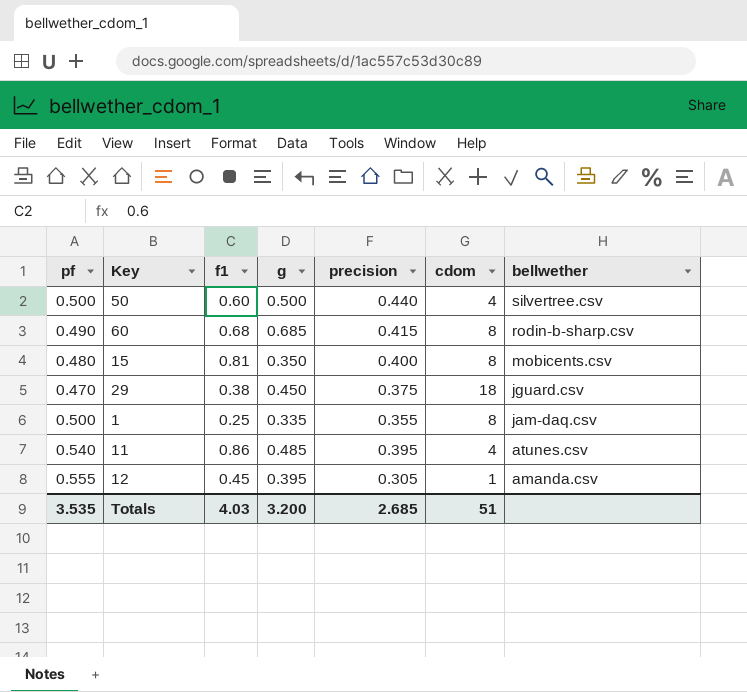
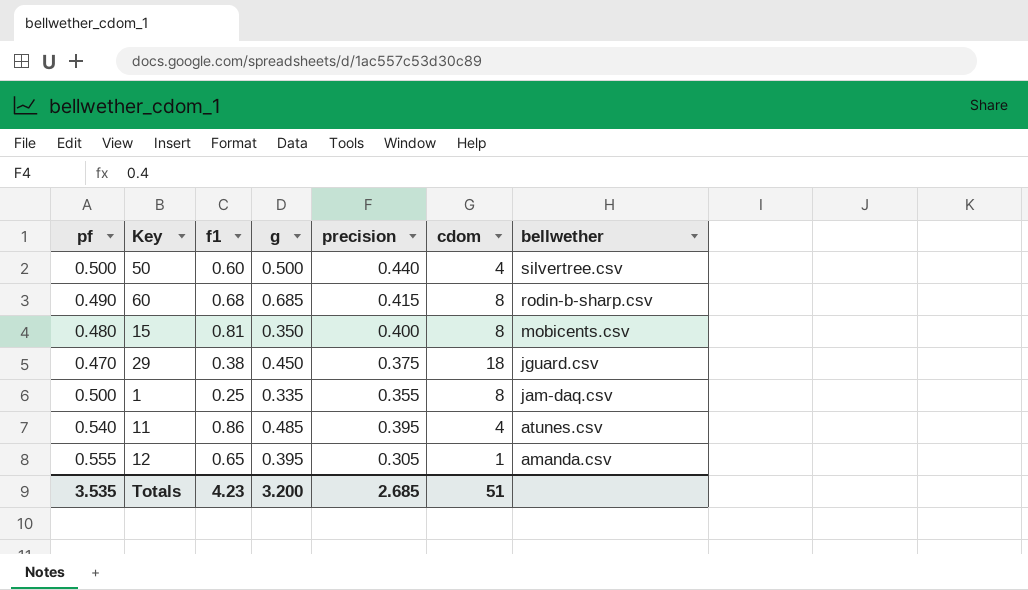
12 | f1: 0.45 -> 0.65
Totals | f1: 4.03 -> 4.23

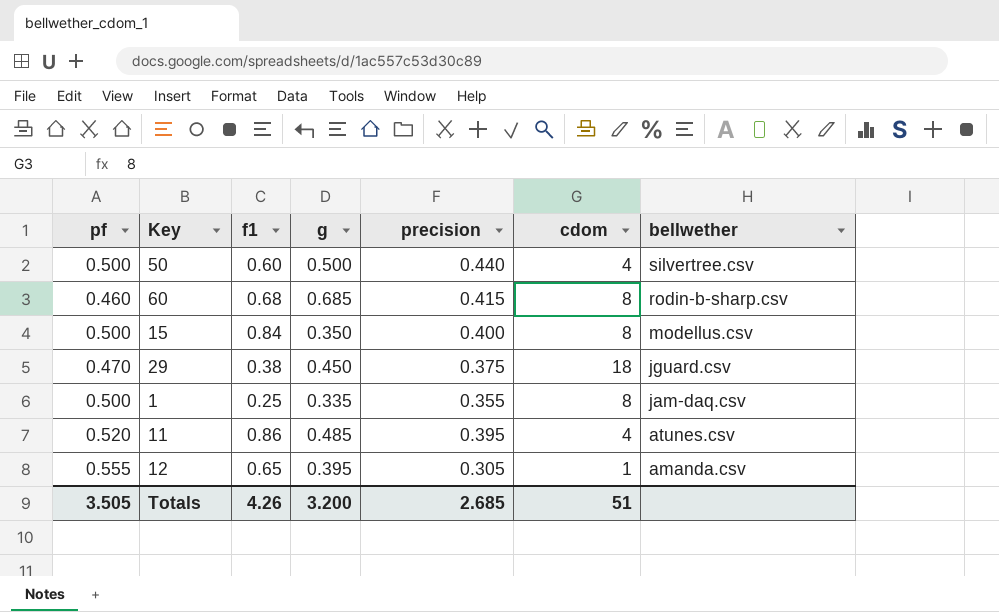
60 | pf: 0.490 -> 0.460
15 | pf: 0.480 -> 0.500
15 | f1: 0.81 -> 0.84
15 | bellwether: mobicents.csv -> modellus.csv
11 | pf: 0.540 -> 0.520
Totals | pf: 3.535 -> 3.505
Totals | f1: 4.23 -> 4.26

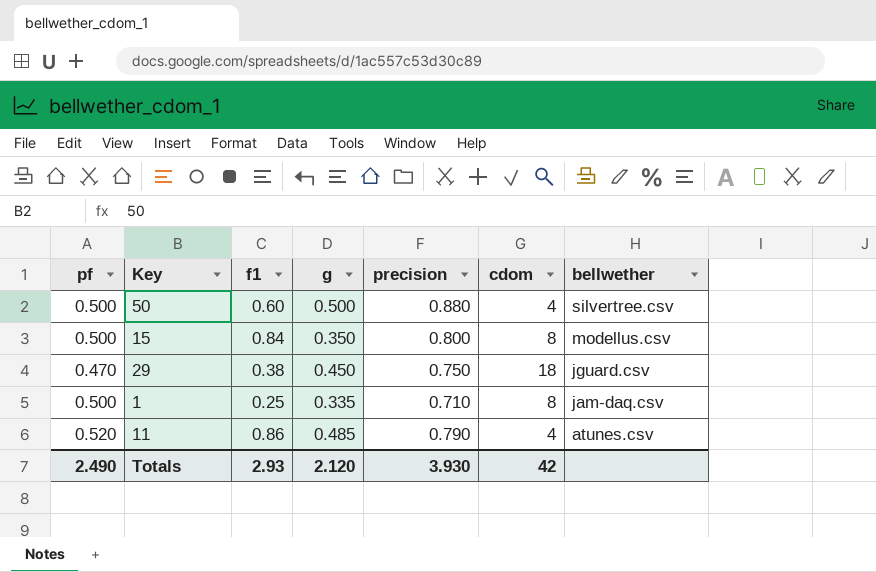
row 60: 0.460 | 0.68 | 0.685 | 0.415 | 8 | rodin-b-sharp.csv -> none
row 12: 0.555 | 0.65 | 0.395 | 0.305 | 1 | amanda.csv -> none
50 | precision: 0.440 -> 0.880
15 | precision: 0.400 -> 0.800
29 | precision: 0.375 -> 0.750
1 | precision: 0.355 -> 0.710
11 | precision: 0.395 -> 0.790
Totals | pf: 3.505 -> 2.490
Totals | f1: 4.26 -> 2.93
Totals | g: 3.200 -> 2.120
Totals | precision: 2.685 -> 3.930
Totals | cdom: 51 -> 42

